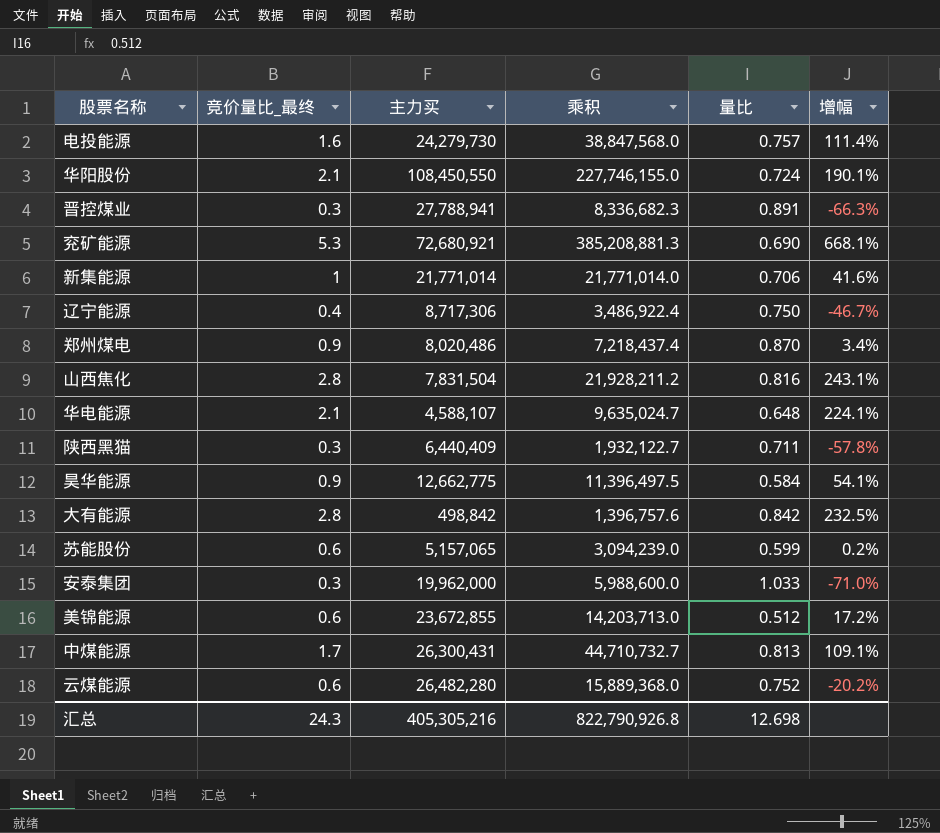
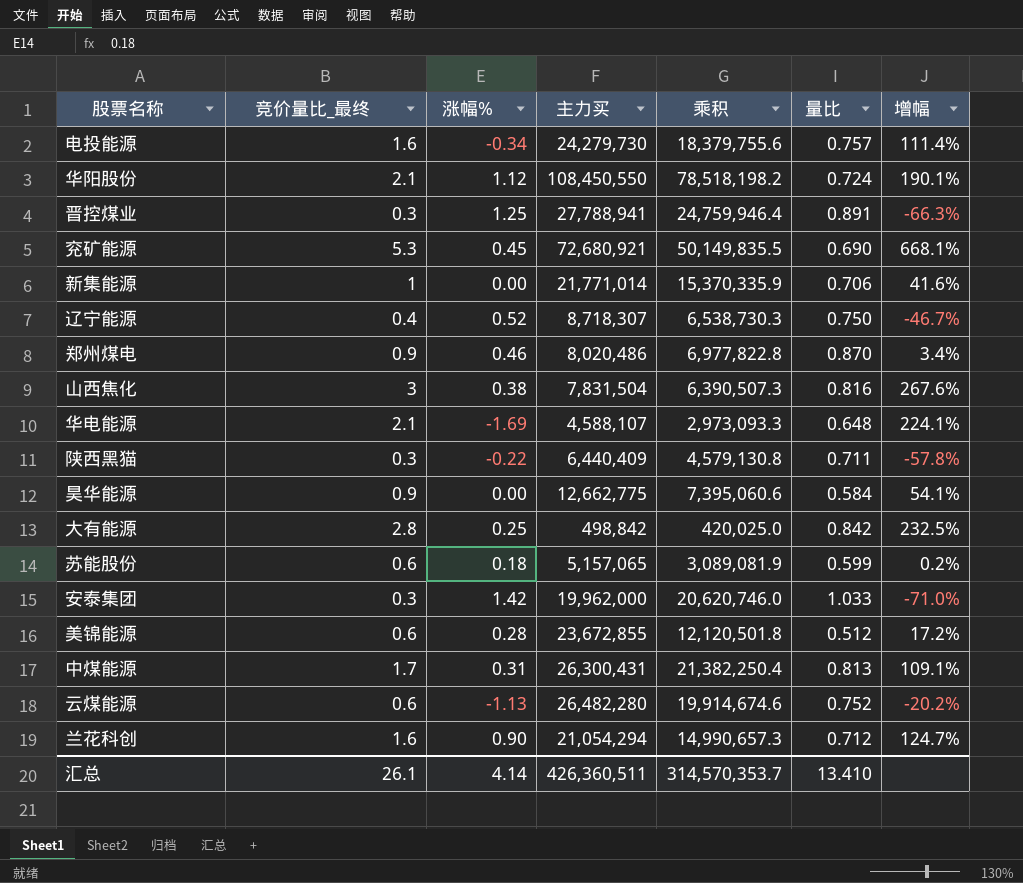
column 涨幅% | position: none -> 3
column 乘积 | formula: [竞价量比_最终] * [主力买] -> [主力买] * [量比]
辽宁能源 | 主力买: 8,717,306 -> 8,718,307
山西焦化 | 竞价量比_最终: 2.8 -> 3
山西焦化 | 增幅: 243.1% -> 267.6%
row 兰花科创: none -> 1.6 | 0.90 | 21,054,294 | 14,990,657.3 | 0.712 | 124.7%
汇总 | 竞价量比_最终: 24.3 -> 26.1
汇总 | 主力买: 405,305,216 -> 426,360,511
汇总 | 乘积: 822,790,926.8 -> 314,570,353.7
汇总 | 量比: 12.698 -> 13.410

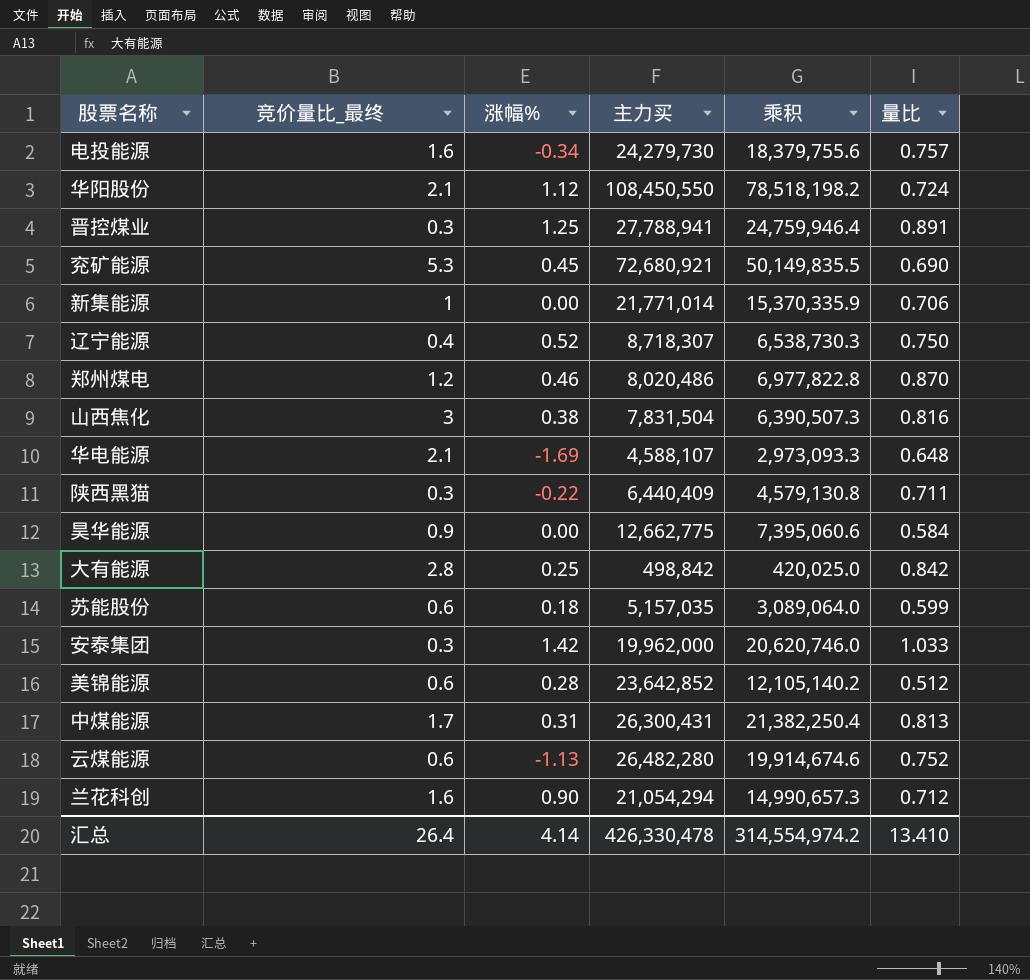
column 增幅 | formula: ([竞价量比_最终] - [量比]) / [量比] -> none
郑州煤电 | 竞价量比_最终: 0.9 -> 1.2
苏能股份 | 主力买: 5,157,065 -> 5,157,035
苏能股份 | 乘积: 3,089,081.9 -> 3,089,064.0
美锦能源 | 主力买: 23,672,855 -> 23,642,852
美锦能源 | 乘积: 12,120,501.8 -> 12,105,140.2
汇总 | 竞价量比_最终: 26.1 -> 26.4
汇总 | 主力买: 426,360,511 -> 426,330,478
汇总 | 乘积: 314,570,353.7 -> 314,554,974.2

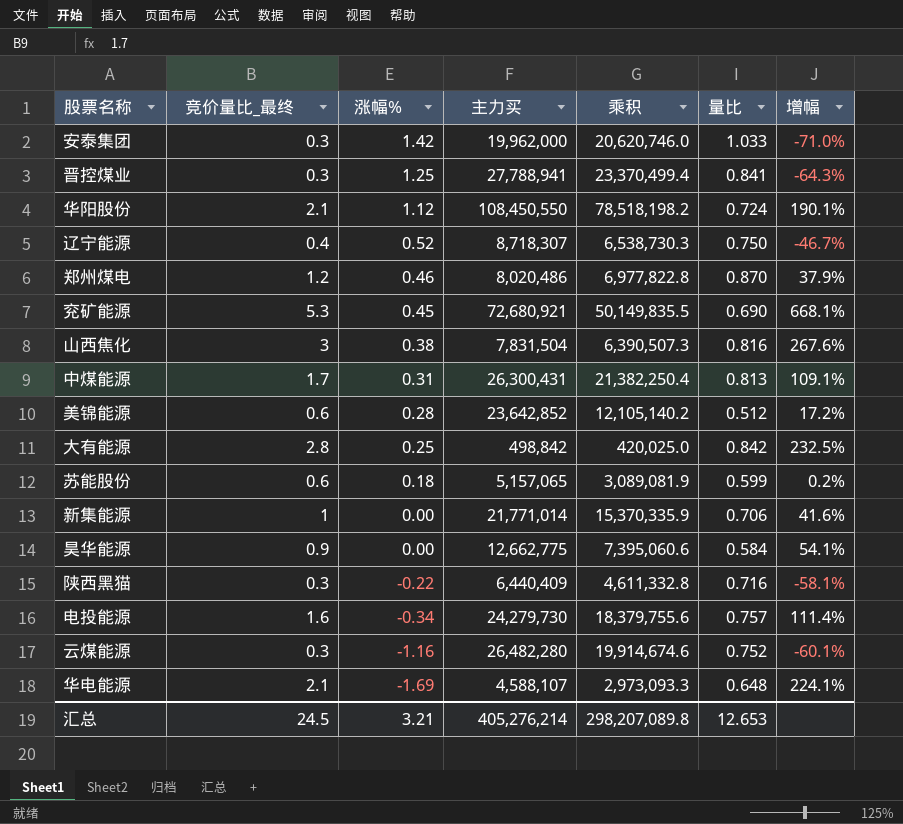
row order: none -> 涨幅% descending
column 增幅 | formula: none -> ([竞价量比_最终] - [量比]) / [量比]
row 兰花科创: 1.6 | 0.90 | 21,054,294 | 14,990,657.3 | 0.712 -> none
晋控煤业 | 乘积: 24,759,946.4 -> 23,370,499.4
晋控煤业 | 量比: 0.891 -> 0.841
苏能股份 | 主力买: 5,157,035 -> 5,157,065
苏能股份 | 乘积: 3,089,064.0 -> 3,089,081.9
陕西黑猫 | 乘积: 4,579,130.8 -> 4,611,332.8
陕西黑猫 | 量比: 0.711 -> 0.716
云煤能源 | 竞价量比_最终: 0.6 -> 0.3
云煤能源 | 涨幅%: -1.13 -> -1.16
汇总 | 竞价量比_最终: 26.4 -> 24.5
汇总 | 涨幅%: 4.14 -> 3.21
汇总 | 主力买: 426,330,478 -> 405,276,214
汇总 | 乘积: 314,554,974.2 -> 298,207,089.8
汇总 | 量比: 13.410 -> 12.653

